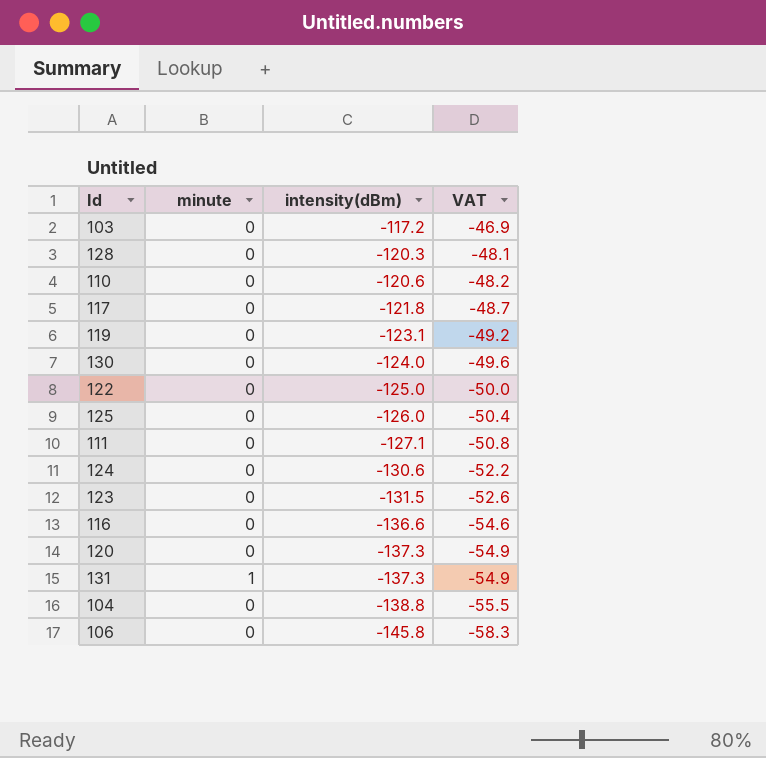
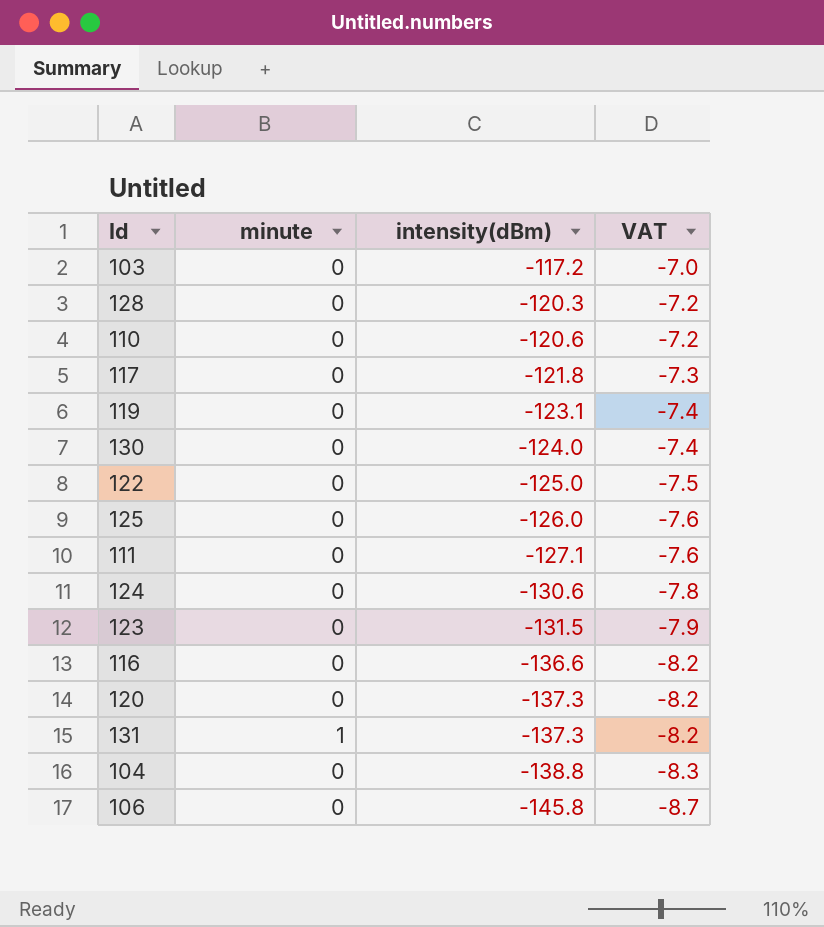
column VAT | formula: [intensity(dBm)] * 0.4 -> [intensity(dBm)] * 0.06

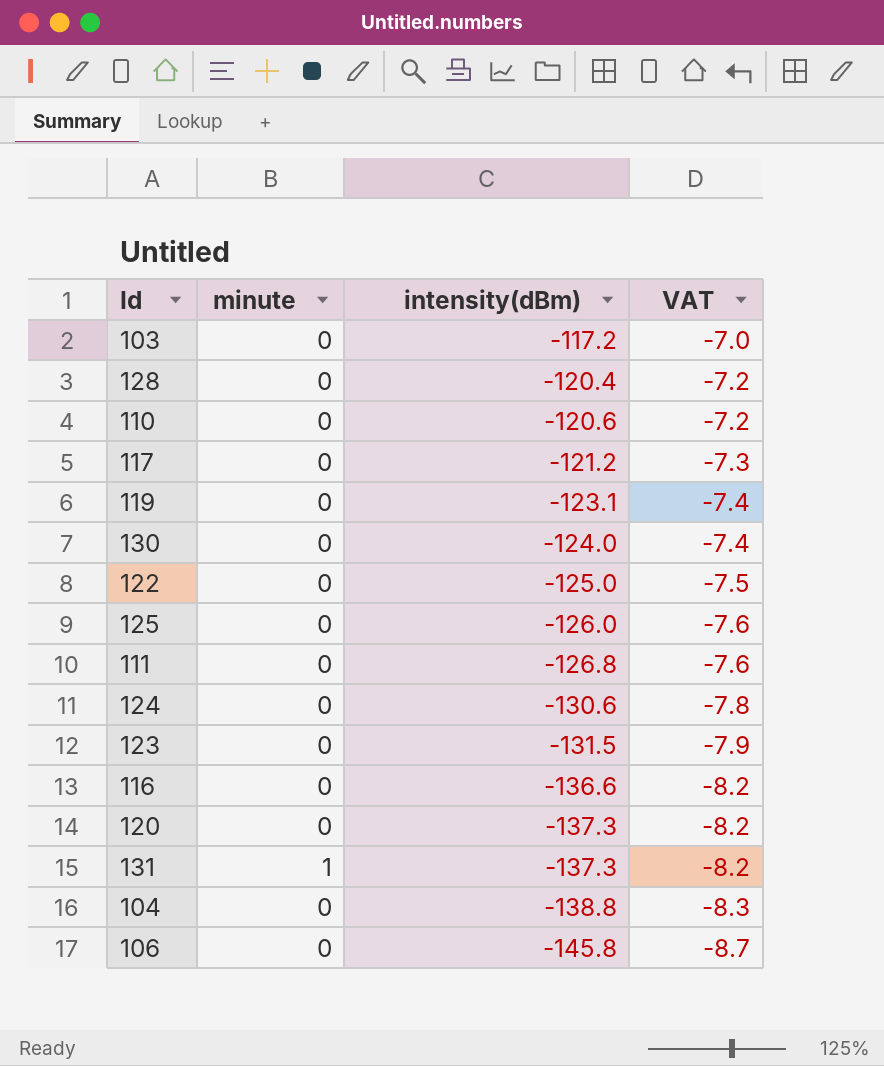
128 | intensity(dBm): -120.3 -> -120.4
117 | intensity(dBm): -121.8 -> -121.2
111 | intensity(dBm): -127.1 -> -126.8

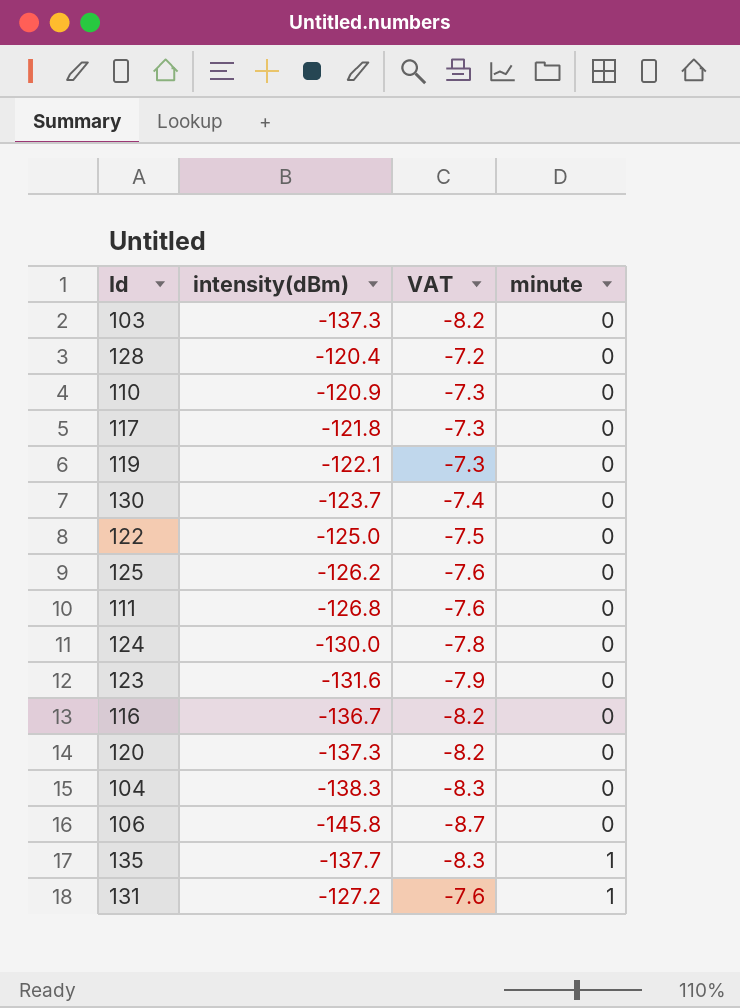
row order: intensity(dBm) descending -> minute ascending
column minute | position: 2 -> 4
103 | intensity(dBm): -117.2 -> -137.3
103 | VAT: -7.0 -> -8.2
110 | intensity(dBm): -120.6 -> -120.9
110 | VAT: -7.2 -> -7.3
117 | intensity(dBm): -121.2 -> -121.8
119 | intensity(dBm): -123.1 -> -122.1
119 | VAT: -7.4 -> -7.3
130 | intensity(dBm): -124.0 -> -123.7
125 | intensity(dBm): -126.0 -> -126.2
124 | intensity(dBm): -130.6 -> -130.0
123 | intensity(dBm): -131.5 -> -131.6
116 | intensity(dBm): -136.6 -> -136.7
104 | intensity(dBm): -138.8 -> -138.3
row 135: none -> -137.7 | -8.3 | 1
131 | intensity(dBm): -137.3 -> -127.2
131 | VAT: -8.2 -> -7.6

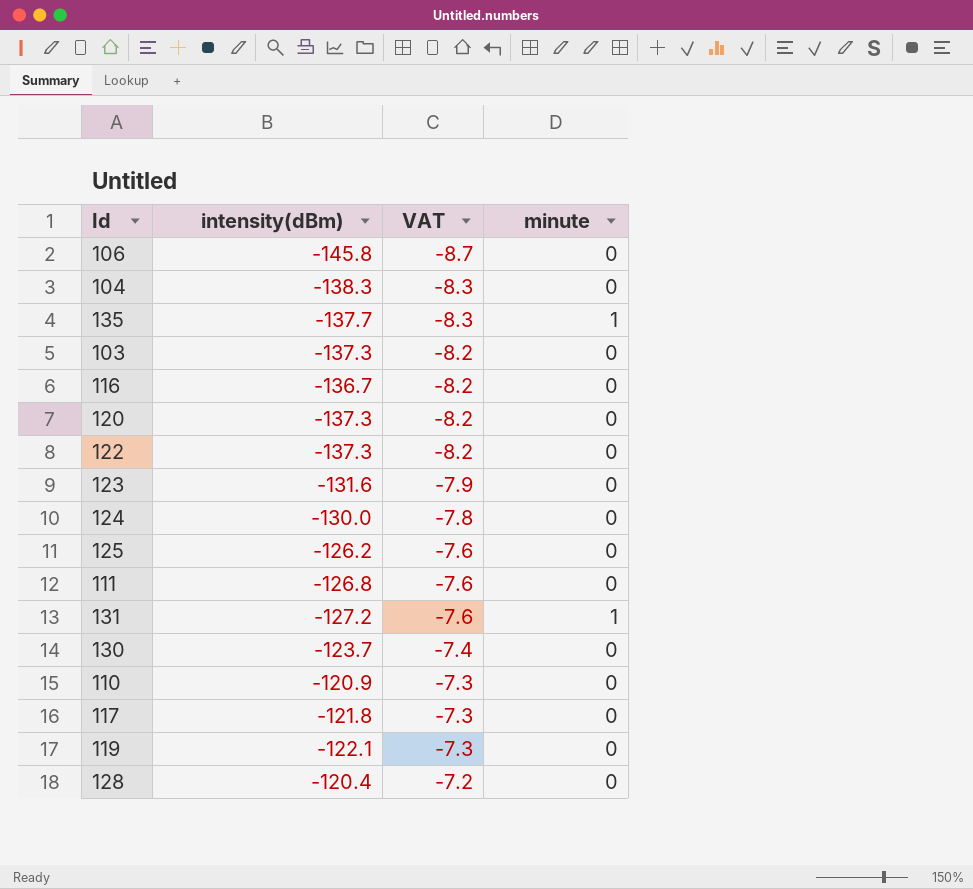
row order: minute ascending -> VAT ascending
122 | intensity(dBm): -125.0 -> -137.3
122 | VAT: -7.5 -> -8.2

